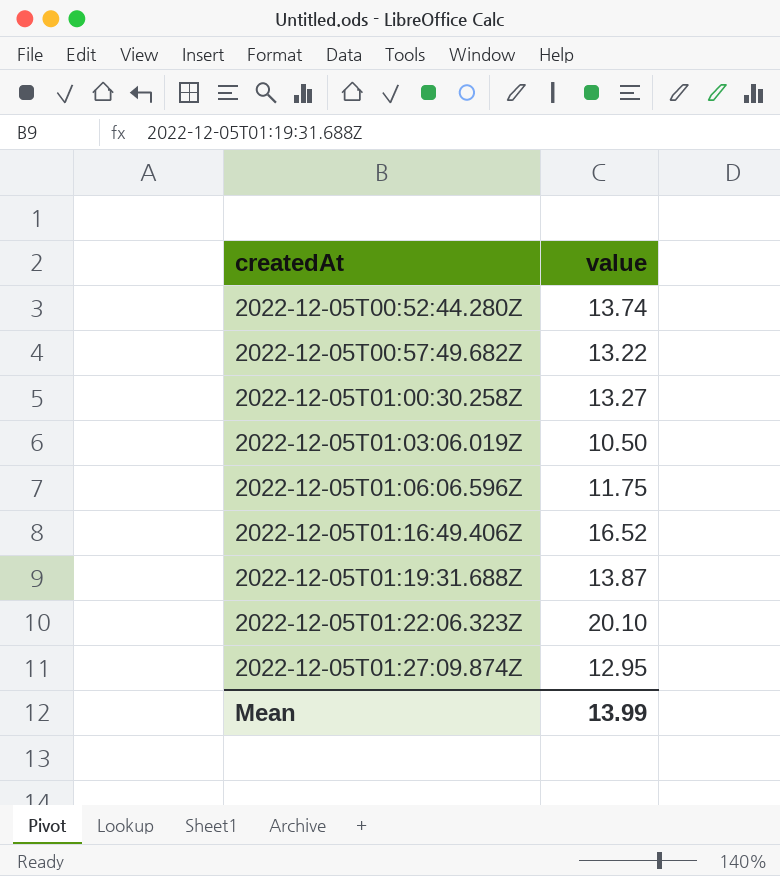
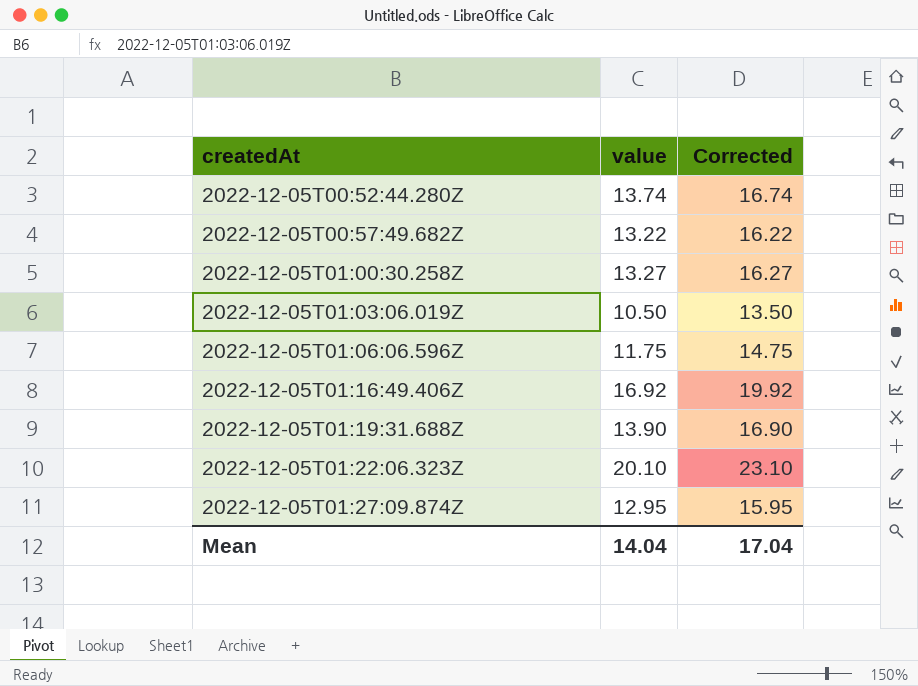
column Corrected | formula: none -> [value] + 3
2022-12-05T01:16:49.406Z | value: 16.52 -> 16.92
2022-12-05T01:19:31.688Z | value: 13.87 -> 13.90
Mean | value: 13.99 -> 14.04

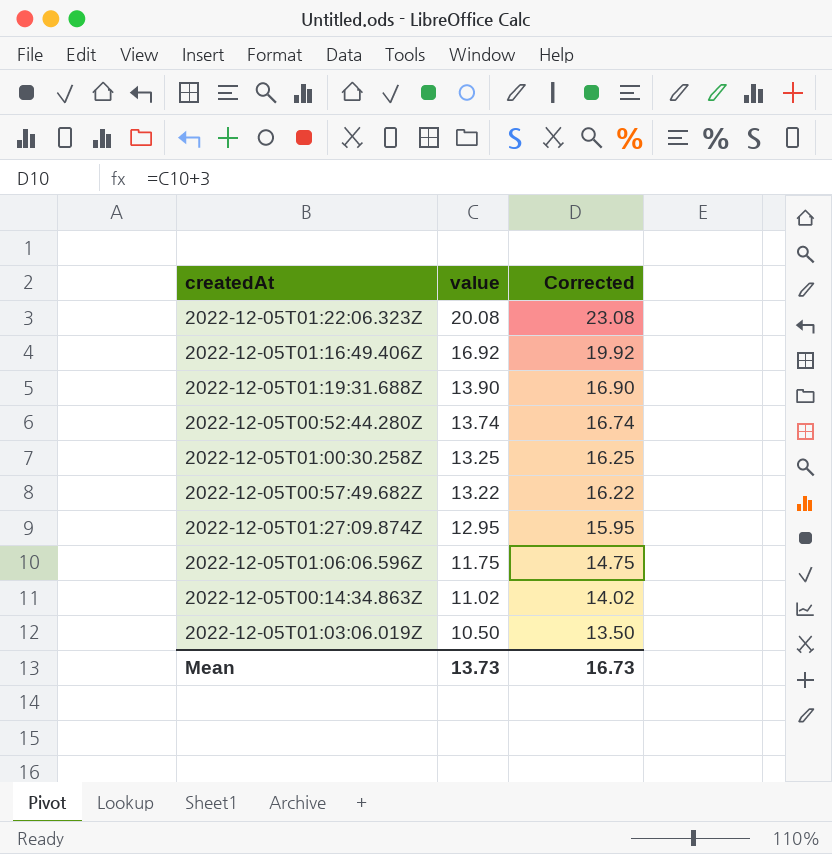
row order: createdAt ascending -> value descending
2022-12-05T01:22:06.323Z | value: 20.10 -> 20.08
2022-12-05T01:22:06.323Z | Corrected: 23.10 -> 23.08
2022-12-05T01:00:30.258Z | value: 13.27 -> 13.25
2022-12-05T01:00:30.258Z | Corrected: 16.27 -> 16.25
row 2022-12-05T00:14:34.863Z: none -> 11.02 | 14.02
Mean | value: 14.04 -> 13.73
Mean | Corrected: 17.04 -> 16.73

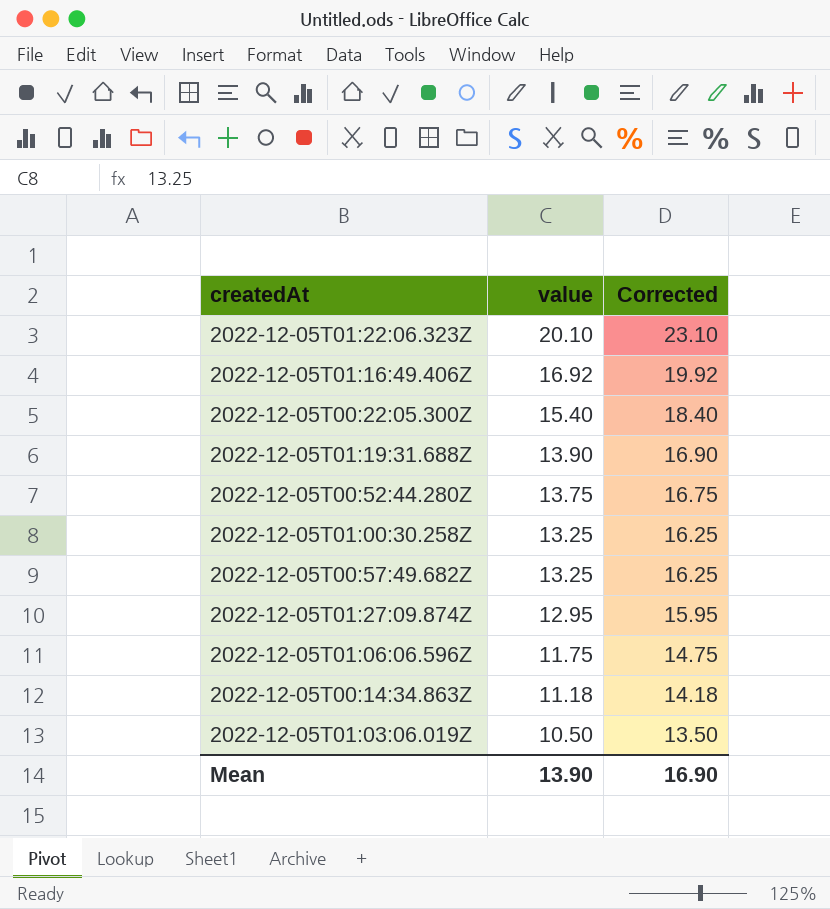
2022-12-05T01:22:06.323Z | value: 20.08 -> 20.10
2022-12-05T01:22:06.323Z | Corrected: 23.08 -> 23.10
row 2022-12-05T00:22:05.300Z: none -> 15.40 | 18.40
2022-12-05T00:52:44.280Z | value: 13.74 -> 13.75
2022-12-05T00:52:44.280Z | Corrected: 16.74 -> 16.75
2022-12-05T00:57:49.682Z | value: 13.22 -> 13.25
2022-12-05T00:57:49.682Z | Corrected: 16.22 -> 16.25
2022-12-05T00:14:34.863Z | value: 11.02 -> 11.18
2022-12-05T00:14:34.863Z | Corrected: 14.02 -> 14.18
Mean | value: 13.73 -> 13.90
Mean | Corrected: 16.73 -> 16.90

